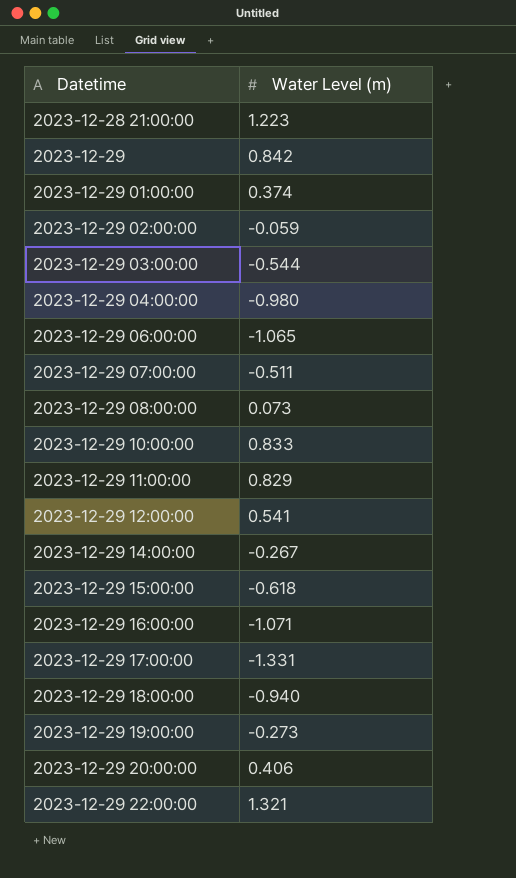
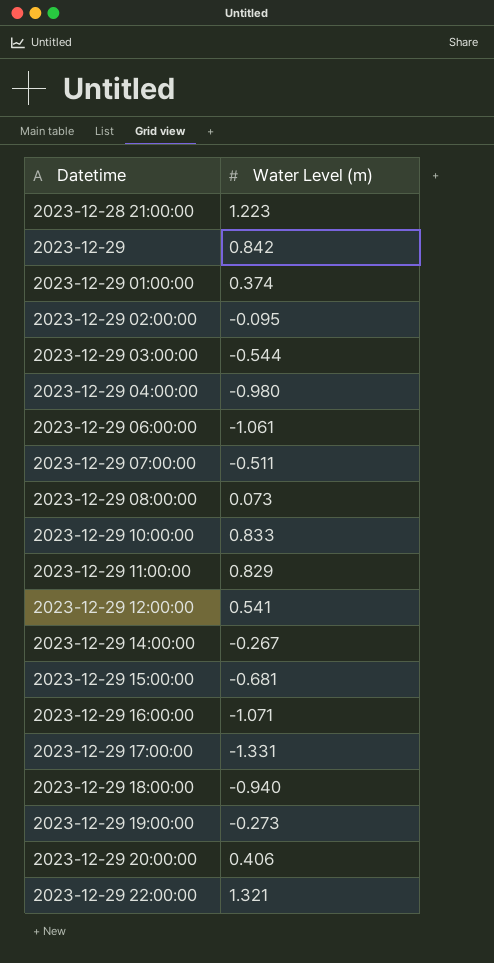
2023-12-29 02:00:00 | Water Level (m): -0.059 -> -0.095
2023-12-29 06:00:00 | Water Level (m): -1.065 -> -1.061
2023-12-29 15:00:00 | Water Level (m): -0.618 -> -0.681

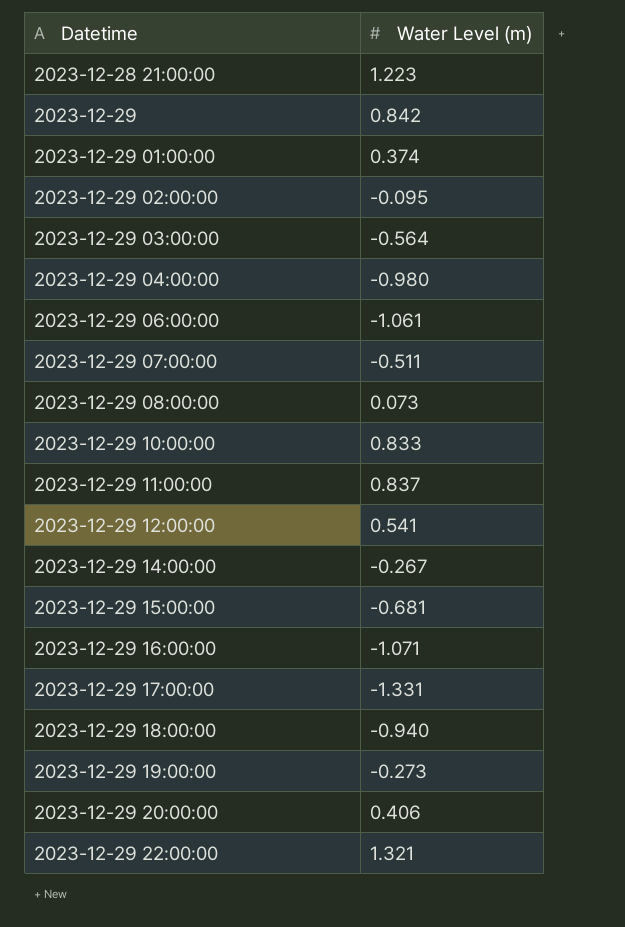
2023-12-29 03:00:00 | Water Level (m): -0.544 -> -0.564
2023-12-29 11:00:00 | Water Level (m): 0.829 -> 0.837

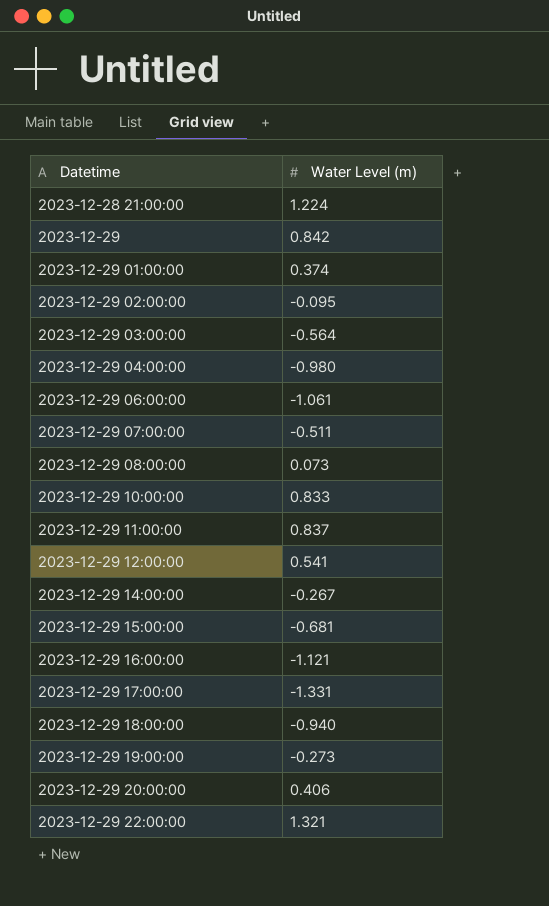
2023-12-28 21:00:00 | Water Level (m): 1.223 -> 1.224
2023-12-29 16:00:00 | Water Level (m): -1.071 -> -1.121

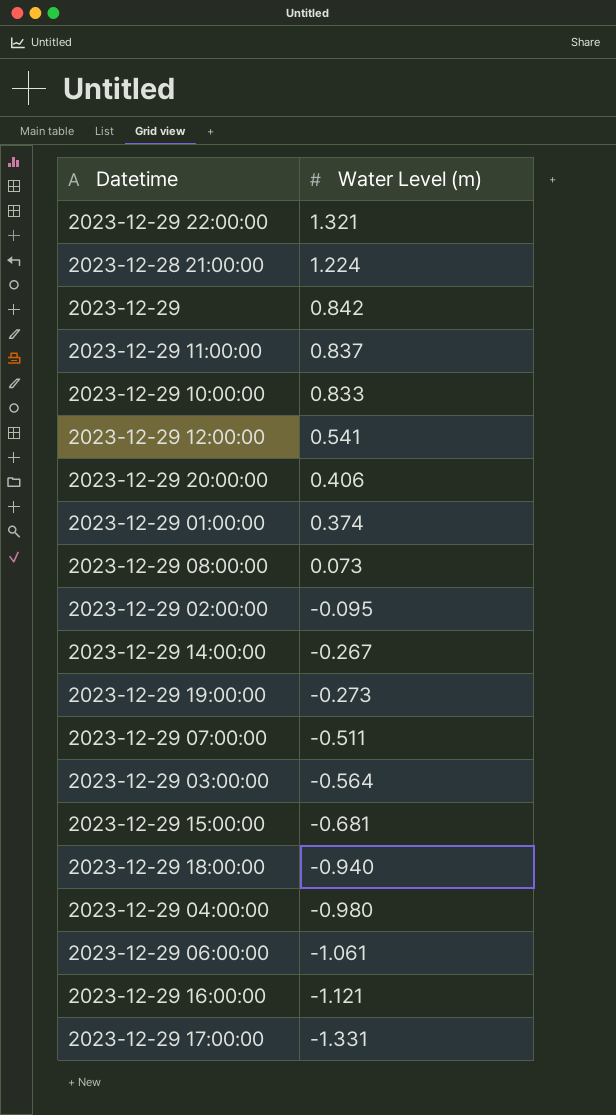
row order: Datetime ascending -> Water Level (m) descending

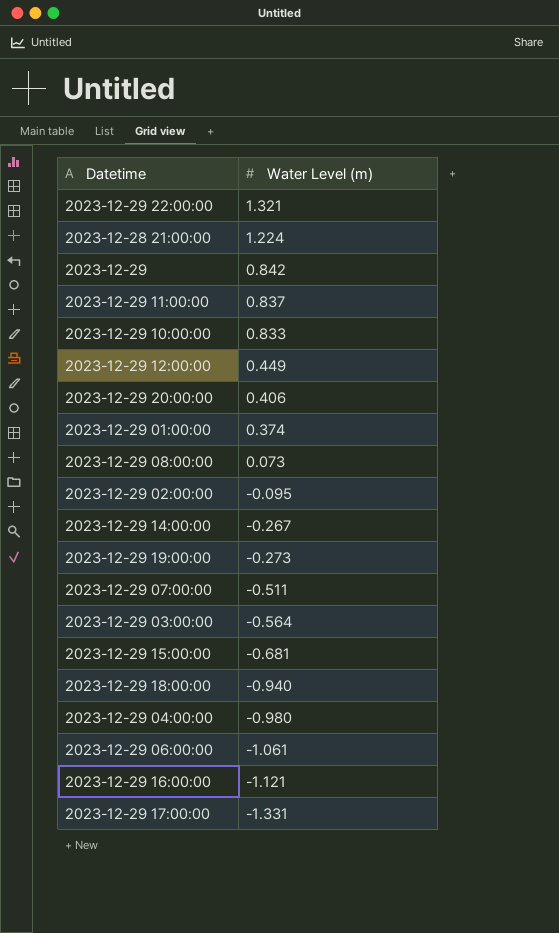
2023-12-29 12:00:00 | Water Level (m): 0.541 -> 0.449

